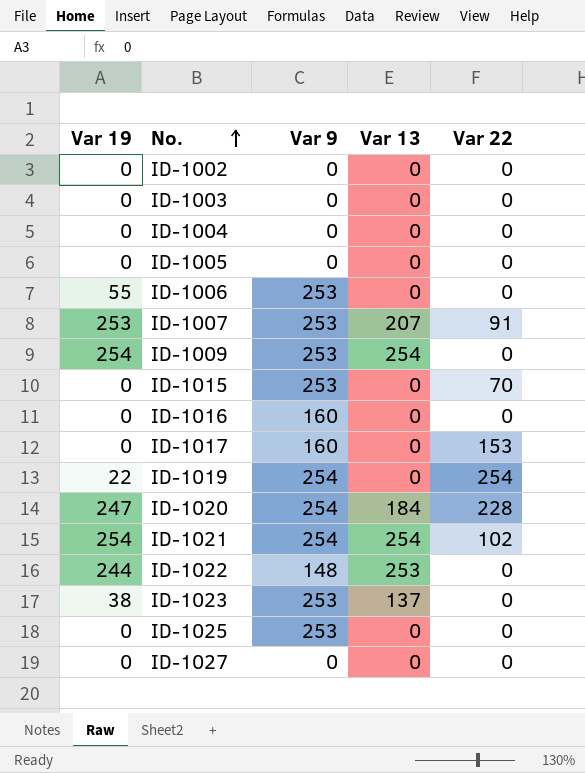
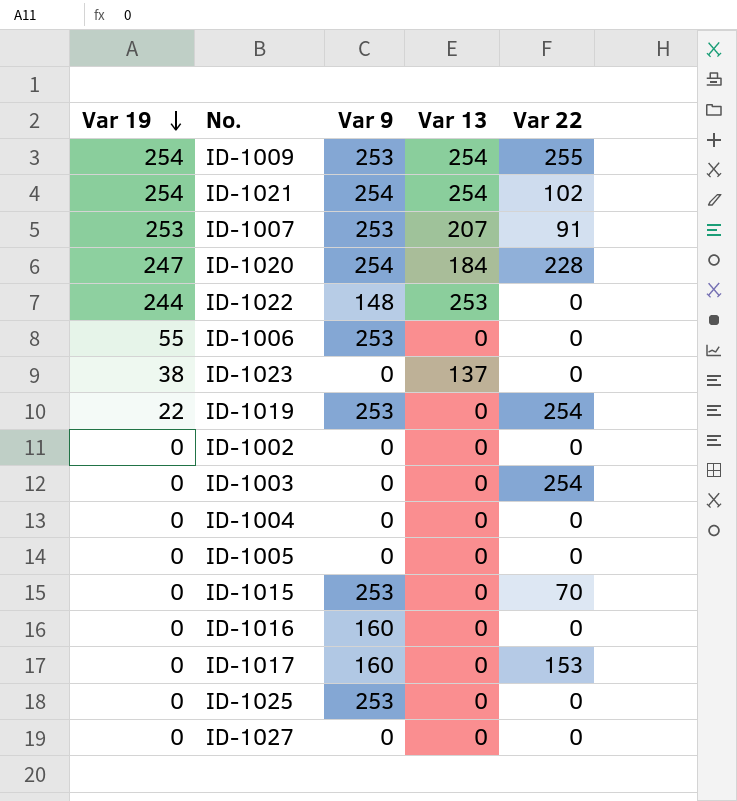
row order: No. ascending -> Var 19 descending
ID-1009 | Var 22: 0 -> 255
ID-1023 | Var 9: 253 -> 0
ID-1019 | Var 9: 254 -> 253
ID-1003 | Var 22: 0 -> 254

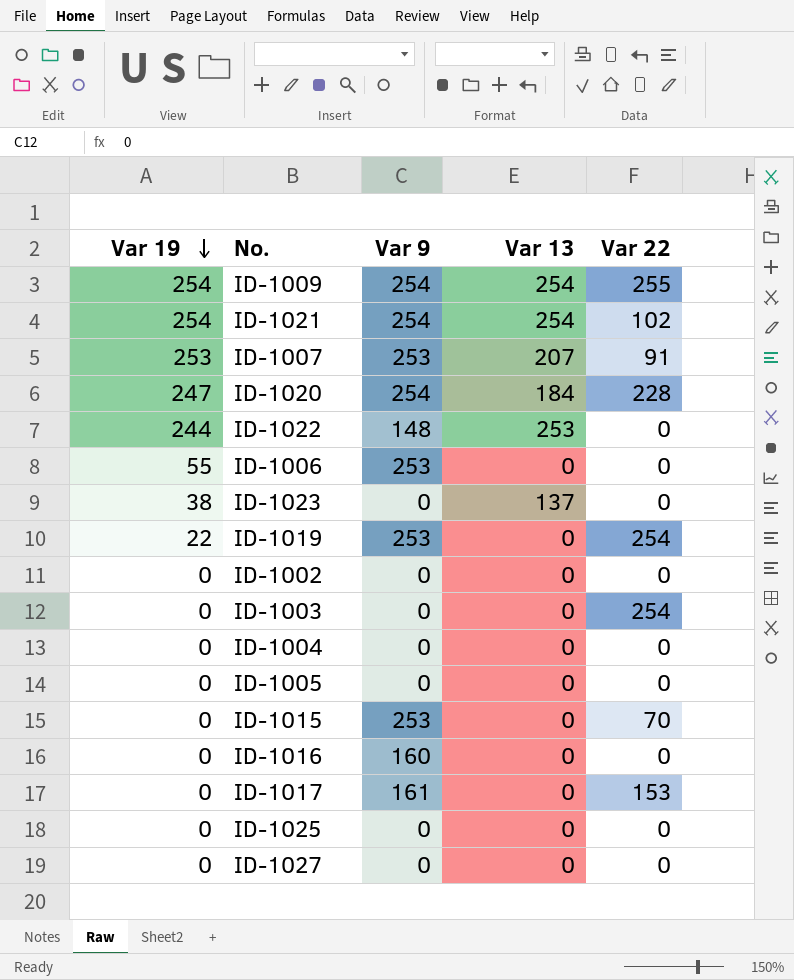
ID-1009 | Var 9: 253 -> 254
ID-1017 | Var 9: 160 -> 161
ID-1025 | Var 9: 253 -> 0

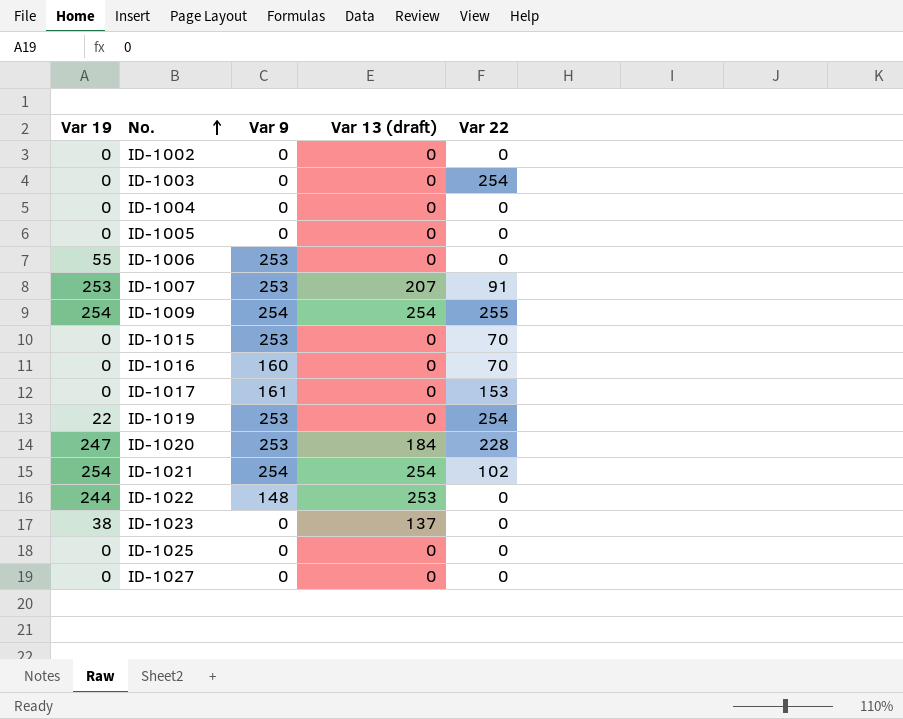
row order: Var 19 descending -> No. ascending
column name: Var 13 -> Var 13 (draft)
ID-1016 | Var 22: 0 -> 70
ID-1020 | Var 9: 254 -> 253

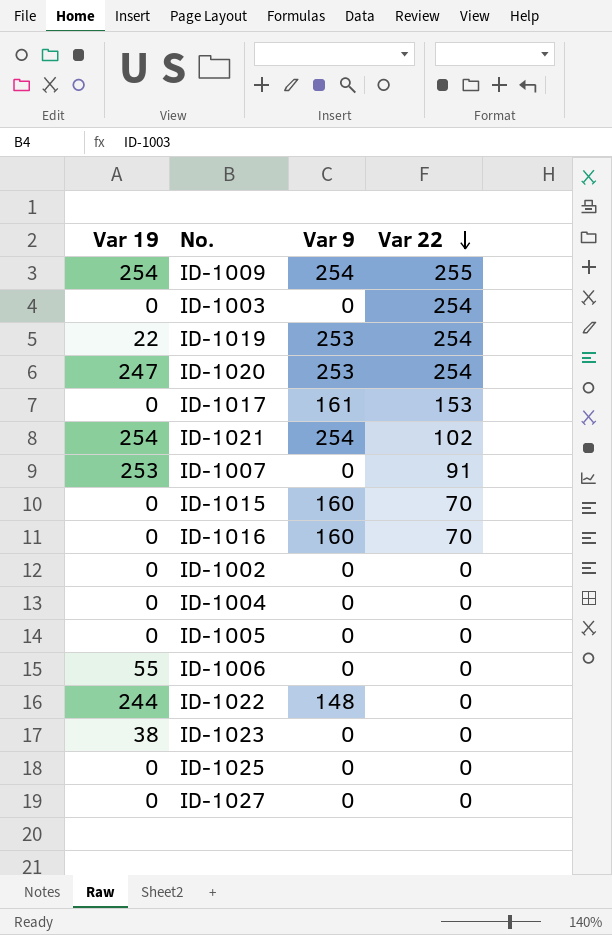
row order: No. ascending -> Var 22 descending
column Var 13 (draft) | position: 4 -> none
ID-1020 | Var 22: 228 -> 254
ID-1007 | Var 9: 253 -> 0
ID-1015 | Var 9: 253 -> 160
ID-1006 | Var 9: 253 -> 0

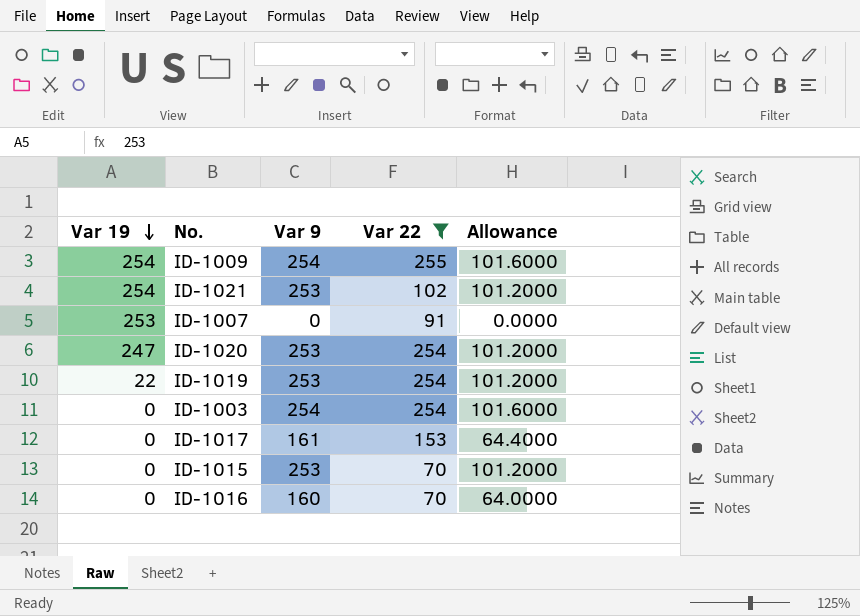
filter: none -> Var 22 != 0
row order: Var 22 descending -> Var 19 descending
column Allowance | formula: none -> [Var 9] * 0.4
ID-1021 | Var 9: 254 -> 253
ID-1003 | Var 9: 0 -> 254
ID-1015 | Var 9: 160 -> 253

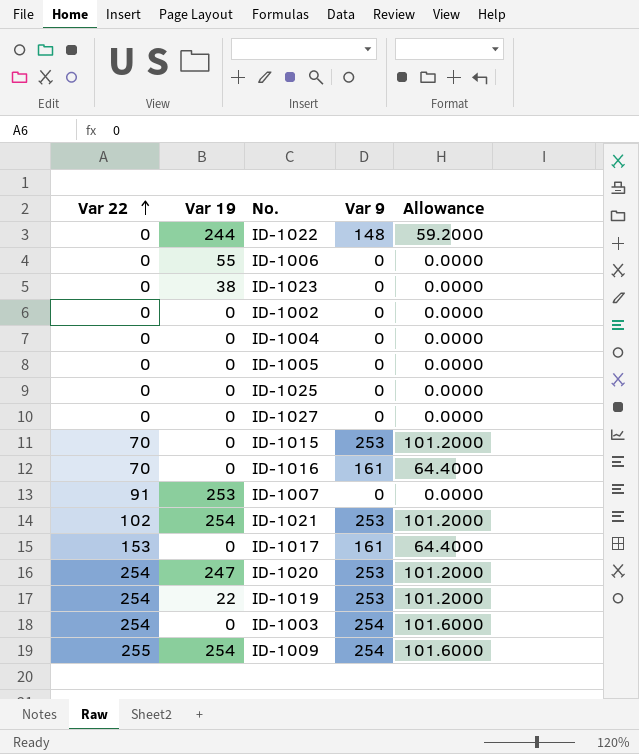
filter: Var 22 != 0 -> none
row order: Var 19 descending -> Var 22 ascending
column Var 22 | position: 4 -> 1
ID-1016 | Var 9: 160 -> 161
ID-1016 | Allowance: 64.0000 -> 64.4000

